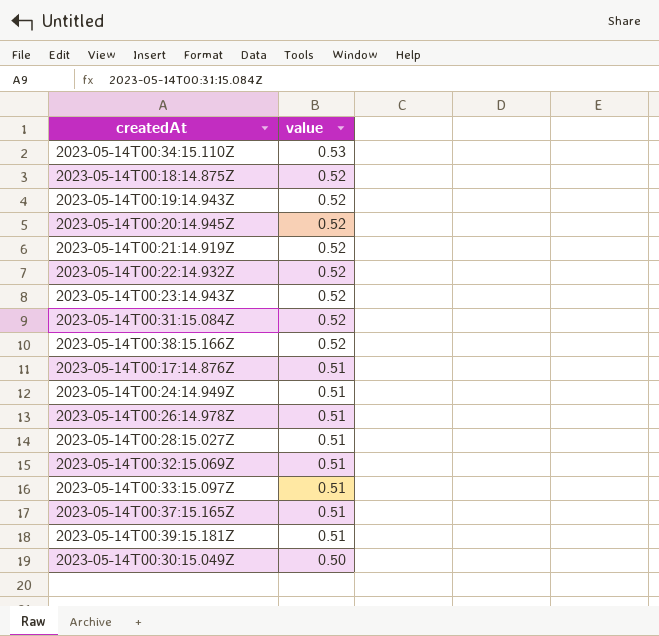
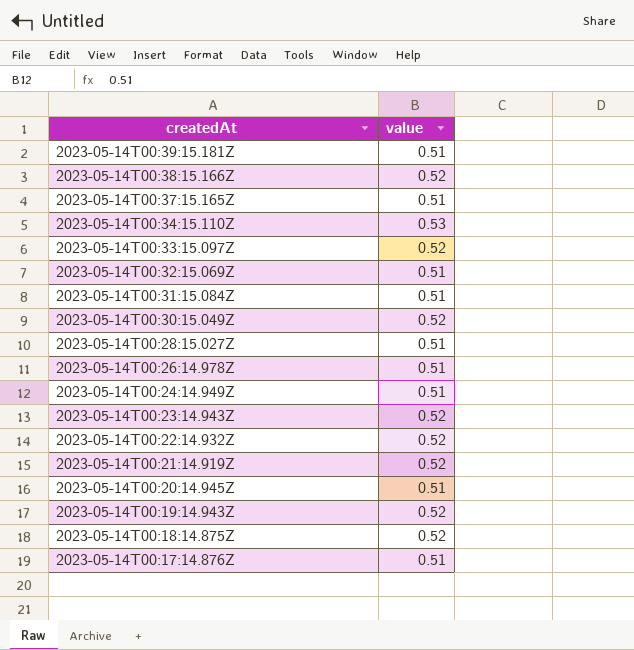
row order: value descending -> createdAt descending
2023-05-14T00:33:15.097Z | value: 0.51 -> 0.52
2023-05-14T00:31:15.084Z | value: 0.52 -> 0.51
2023-05-14T00:30:15.049Z | value: 0.50 -> 0.52
2023-05-14T00:20:14.945Z | value: 0.52 -> 0.51

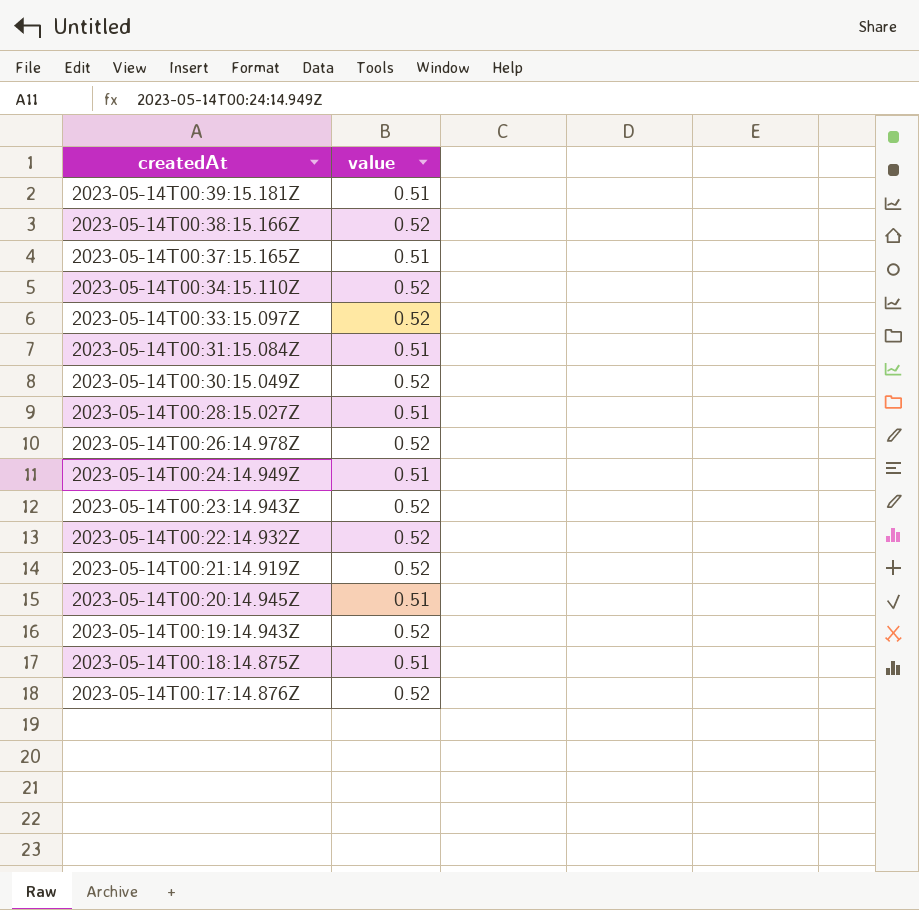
row 2023-05-14T00:32:15.069Z: 0.51 -> none
2023-05-14T00:34:15.110Z | value: 0.53 -> 0.52
2023-05-14T00:26:14.978Z | value: 0.51 -> 0.52
2023-05-14T00:18:14.875Z | value: 0.52 -> 0.51
2023-05-14T00:17:14.876Z | value: 0.51 -> 0.52

